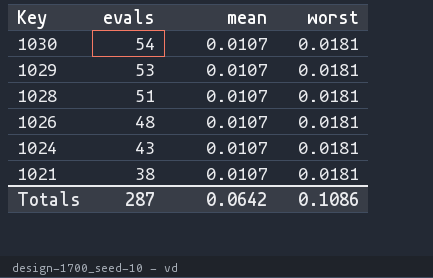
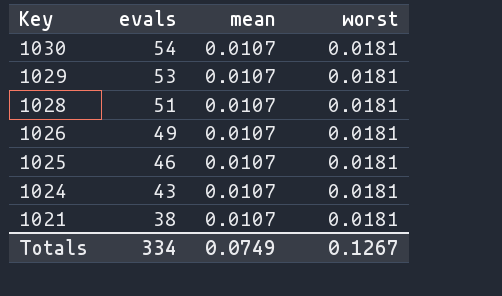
1026 | evals: 48 -> 49
row 1025: none -> 46 | 0.0107 | 0.0181
Totals | evals: 287 -> 334
Totals | mean: 0.0642 -> 0.0749
Totals | worst: 0.1086 -> 0.1267

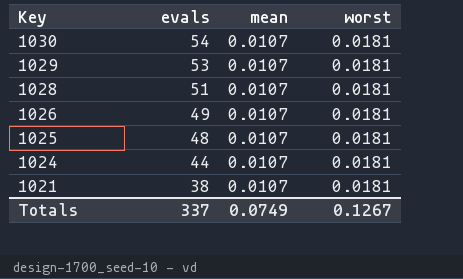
1025 | evals: 46 -> 48
1024 | evals: 43 -> 44
Totals | evals: 334 -> 337

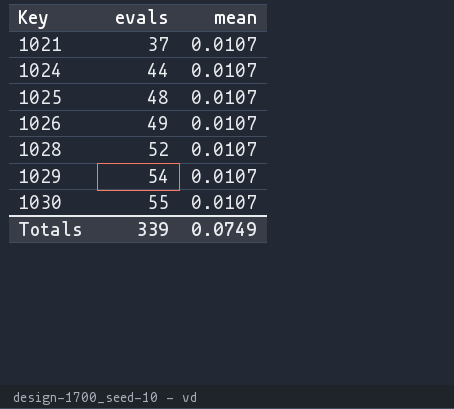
row order: Key descending -> Key ascending
column worst | position: 4 -> none
1021 | evals: 38 -> 37
1028 | evals: 51 -> 52
1029 | evals: 53 -> 54
1030 | evals: 54 -> 55
Totals | evals: 337 -> 339

